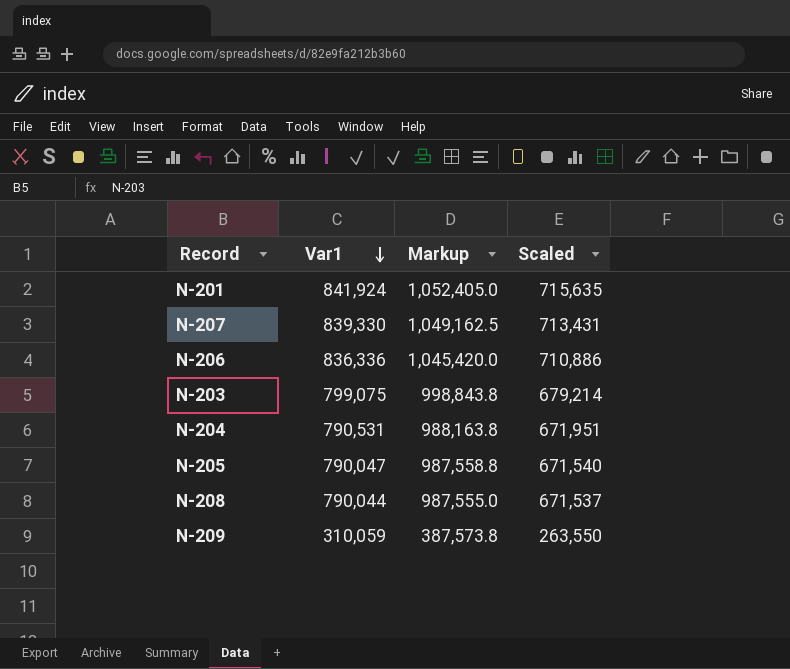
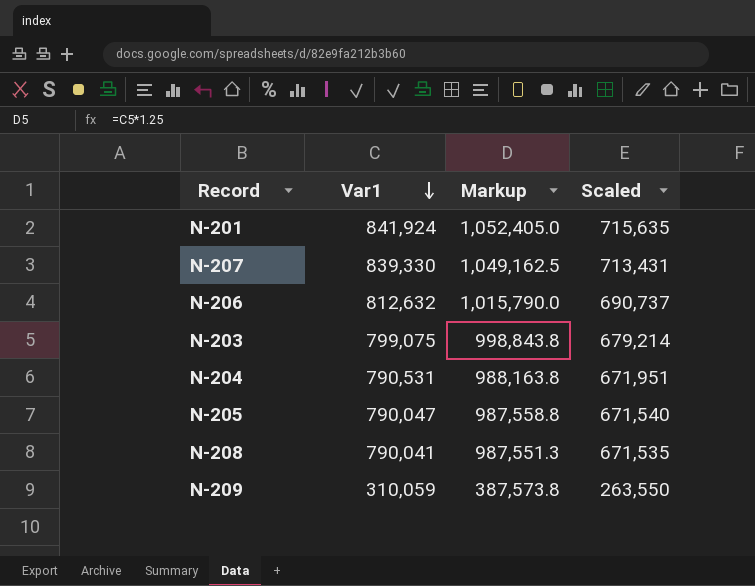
N-206 | Var1: 836,336 -> 812,632
N-206 | Markup: 1,045,420.0 -> 1,015,790.0
N-206 | Scaled: 710,886 -> 690,737
N-208 | Var1: 790,044 -> 790,041
N-208 | Markup: 987,555.0 -> 987,551.3
N-208 | Scaled: 671,537 -> 671,535

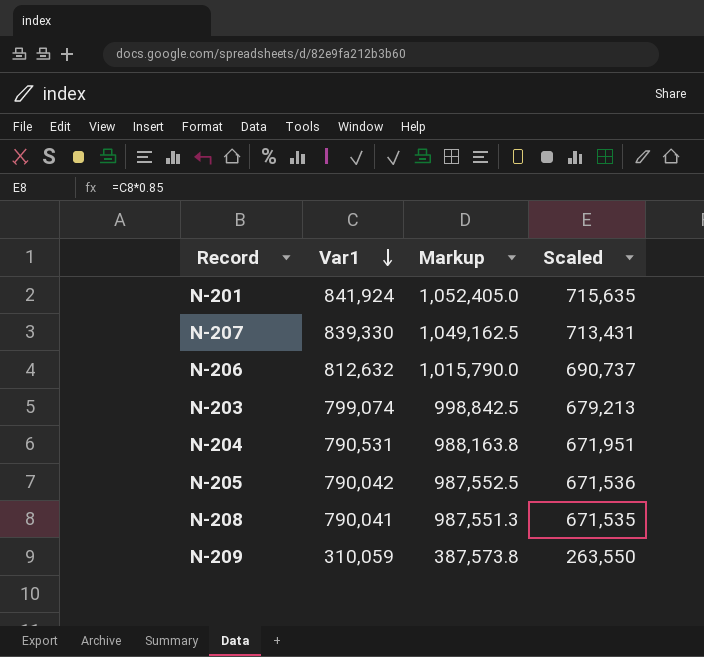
N-203 | Var1: 799,075 -> 799,074
N-203 | Markup: 998,843.8 -> 998,842.5
N-203 | Scaled: 679,214 -> 679,213
N-205 | Var1: 790,047 -> 790,042
N-205 | Markup: 987,558.8 -> 987,552.5
N-205 | Scaled: 671,540 -> 671,536

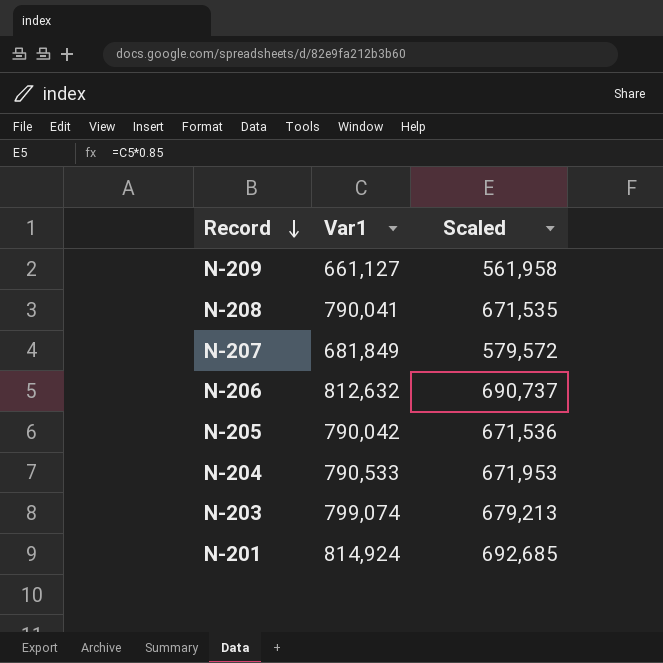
row order: Var1 descending -> Record descending
column Markup | formula: [Var1] * 1.25 -> none
N-209 | Var1: 310,059 -> 661,127
N-209 | Scaled: 263,550 -> 561,958
N-207 | Var1: 839,330 -> 681,849
N-207 | Scaled: 713,431 -> 579,572
N-204 | Var1: 790,531 -> 790,533
N-204 | Scaled: 671,951 -> 671,953
N-201 | Var1: 841,924 -> 814,924
N-201 | Scaled: 715,635 -> 692,685

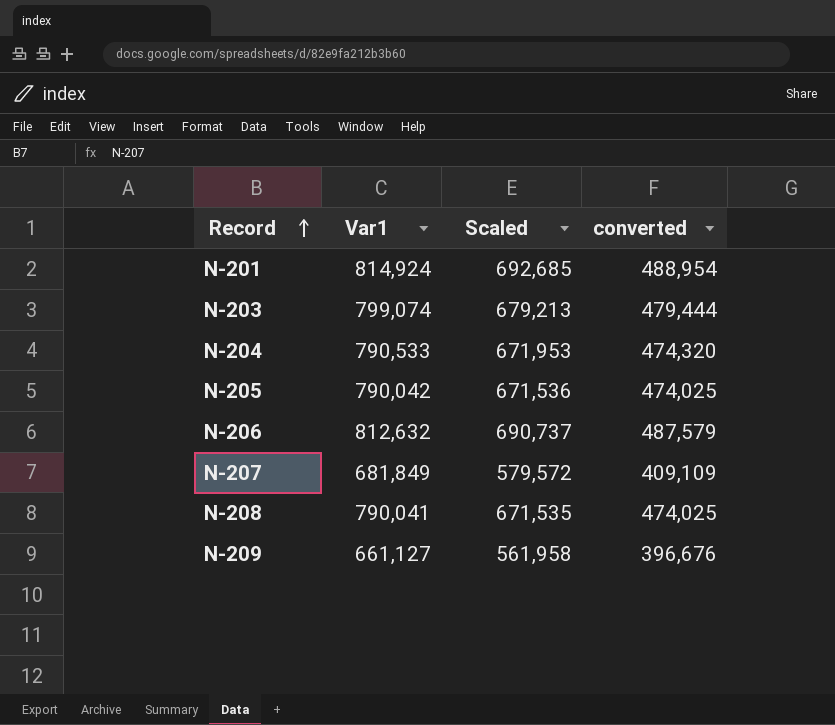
row order: Record descending -> Record ascending
column converted | formula: none -> [Var1] * 0.6

